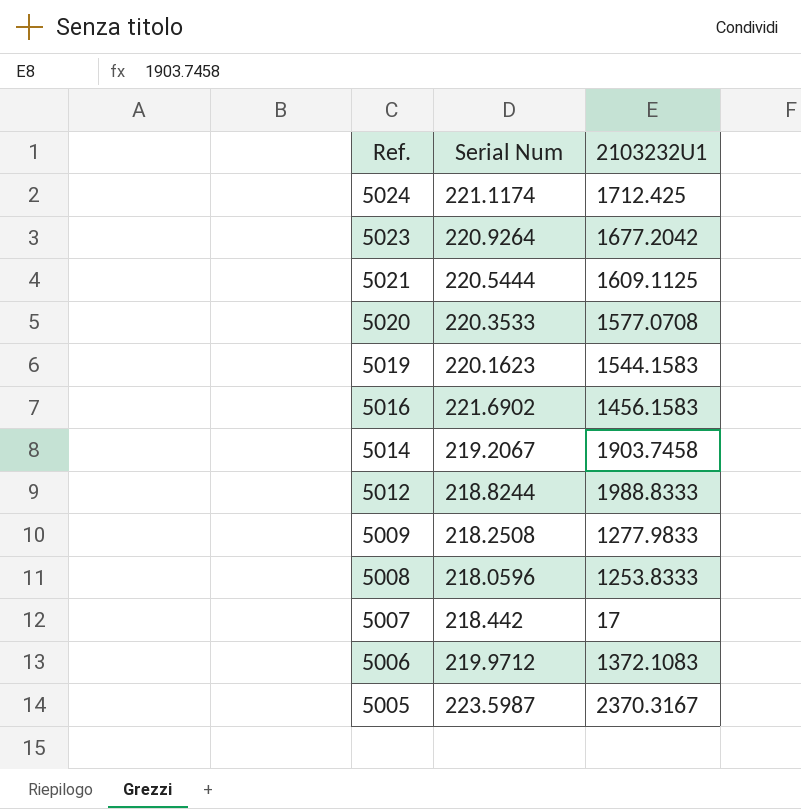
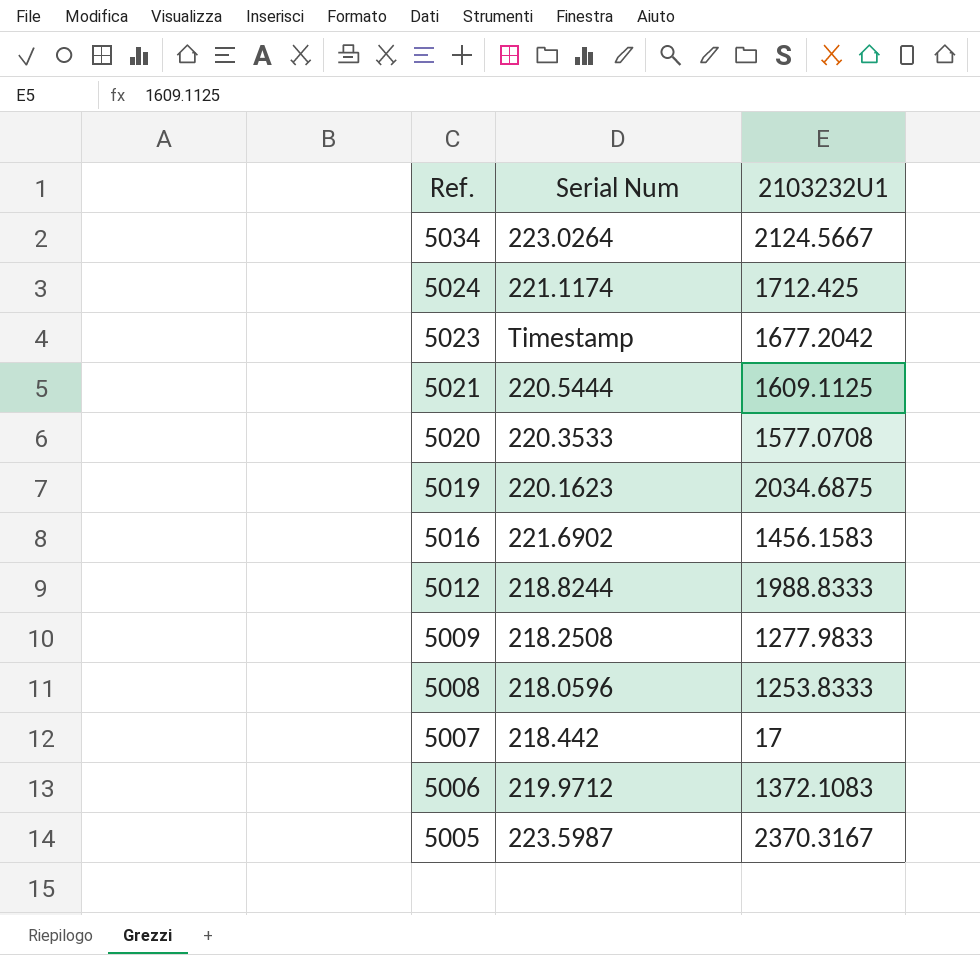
row 5014: 219.2067 | 1903.7458 -> none
row 5034: none -> 223.0264 | 2124.5667
5023 | Serial Num: 220.9264 -> Timestamp
5019 | 2103232U1: 1544.1583 -> 2034.6875

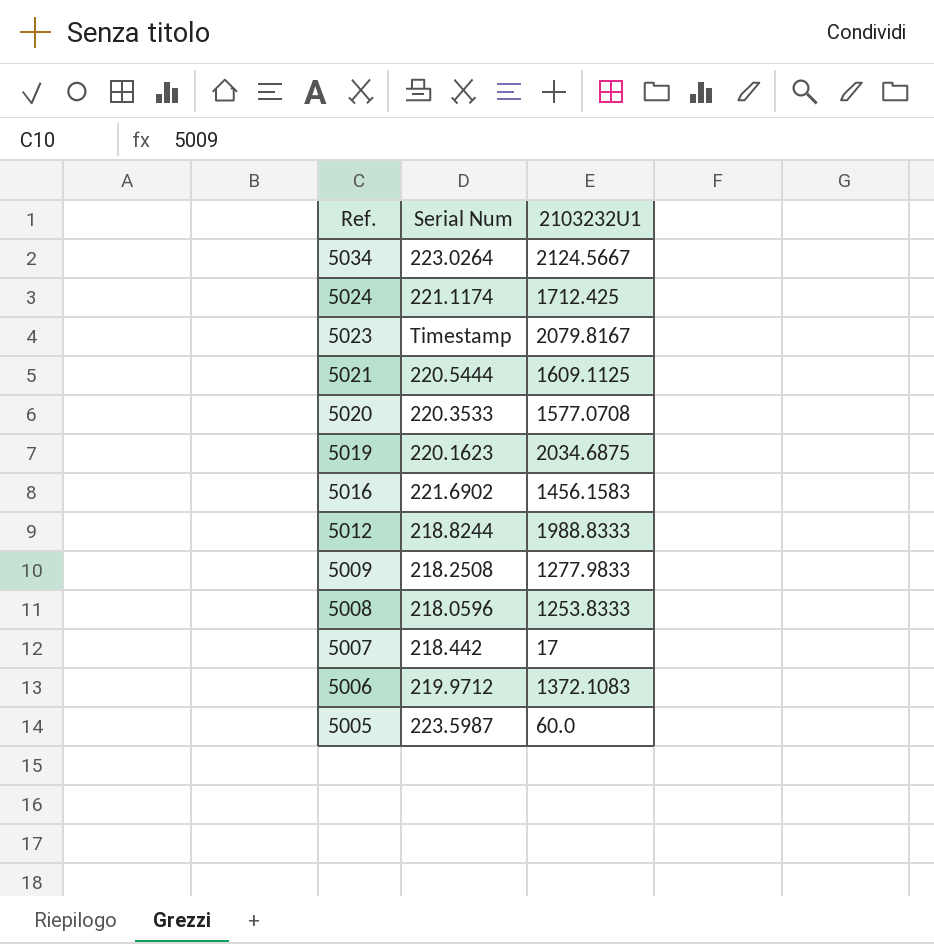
5023 | 2103232U1: 1677.2042 -> 2079.8167
5005 | 2103232U1: 2370.3167 -> 60.0

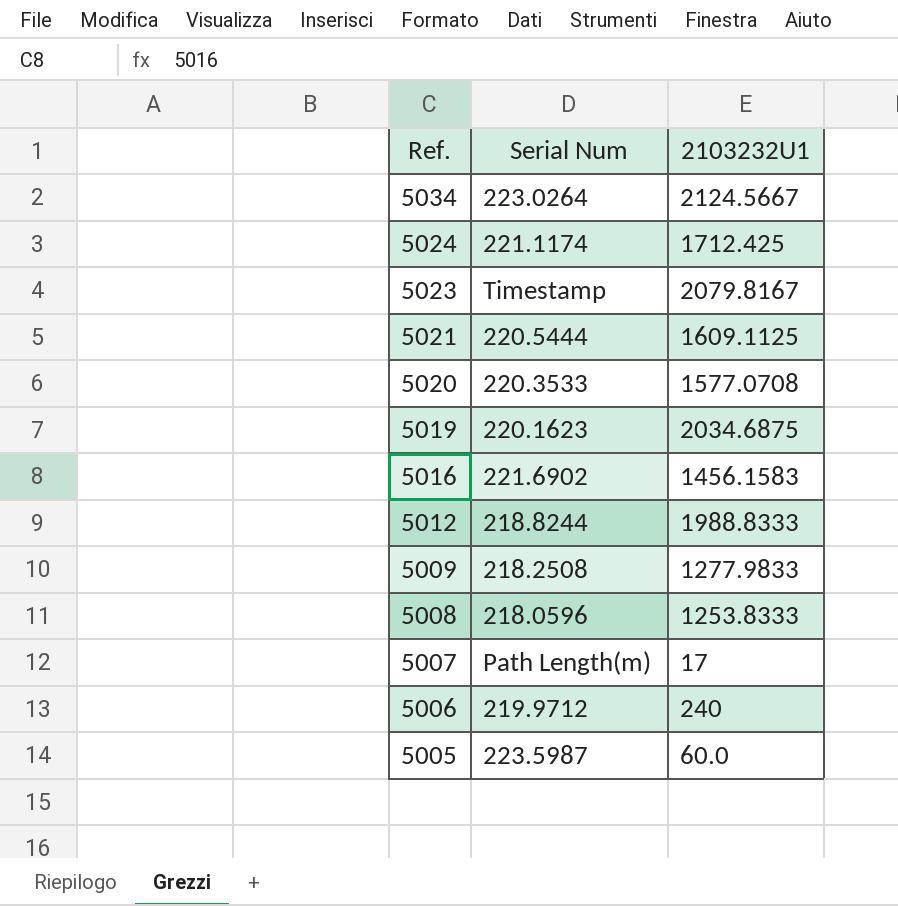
5007 | Serial Num: 218.442 -> Path Length(m)
5006 | 2103232U1: 1372.1083 -> 240

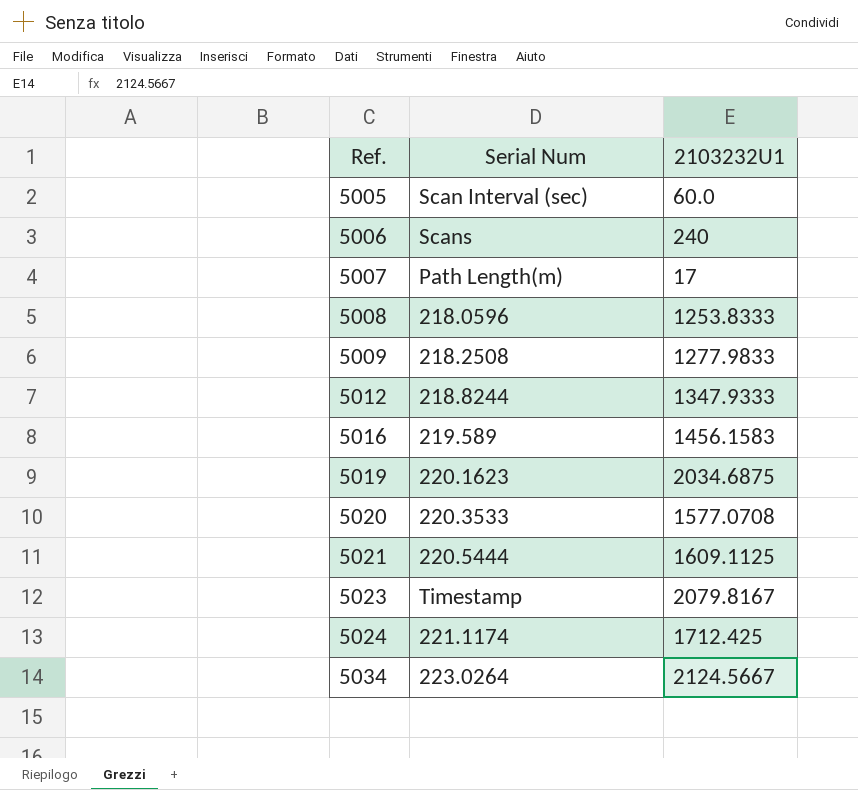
row order: Ref. descending -> Ref. ascending
5005 | Serial Num: 223.5987 -> Scan Interval (sec)
5006 | Serial Num: 219.9712 -> Scans
5012 | 2103232U1: 1988.8333 -> 1347.9333
5016 | Serial Num: 221.6902 -> 219.589

